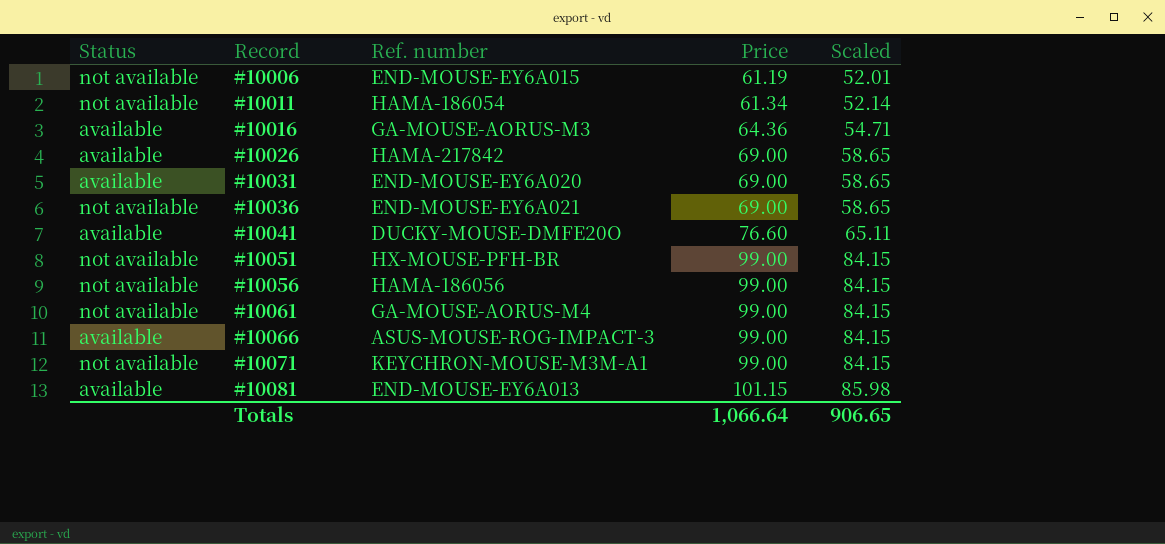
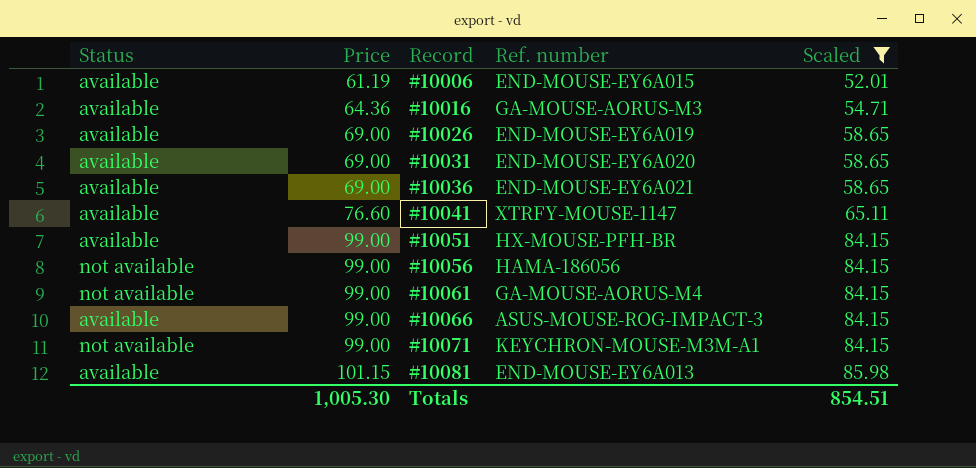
filter: none -> Scaled != 52.14
column Price | position: 4 -> 2
#10006 | Status: not available -> available
#10026 | Ref. number: HAMA-217842 -> END-MOUSE-EY6A019
#10036 | Status: not available -> available
#10041 | Ref. number: DUCKY-MOUSE-DMFE20O -> XTRFY-MOUSE-1147
#10051 | Status: not available -> available
Totals | Price: 1,066.64 -> 1,005.30
Totals | Scaled: 906.65 -> 854.51

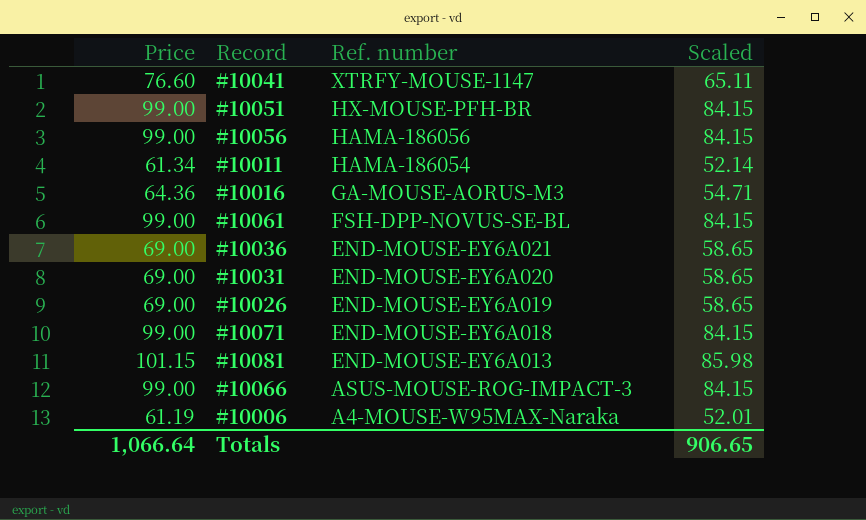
filter: Scaled != 52.14 -> none
row order: Price ascending -> Ref. number descending
column Status | position: 1 -> none
#10061 | Ref. number: GA-MOUSE-AORUS-M4 -> FSH-DPP-NOVUS-SE-BL
#10071 | Ref. number: KEYCHRON-MOUSE-M3M-A1 -> END-MOUSE-EY6A018
#10006 | Ref. number: END-MOUSE-EY6A015 -> A4-MOUSE-W95MAX-Naraka
Totals | Price: 1,005.30 -> 1,066.64
Totals | Scaled: 854.51 -> 906.65

